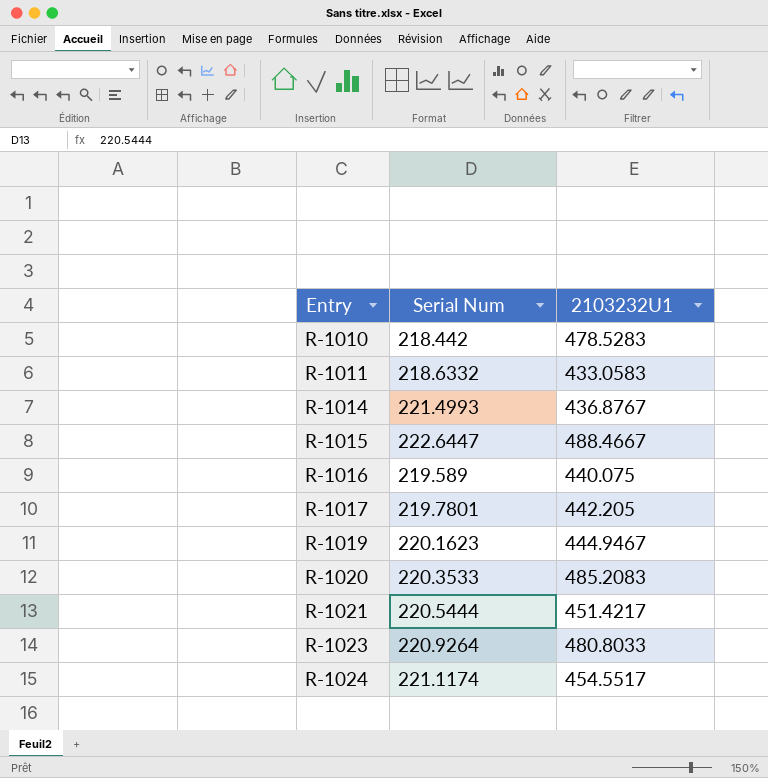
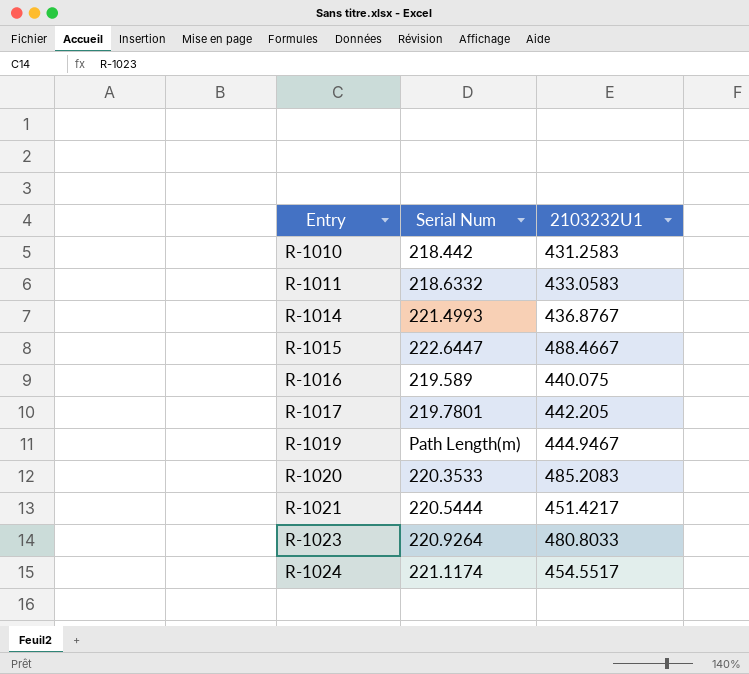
R-1010 | 2103232U1: 478.5283 -> 431.2583
R-1019 | Serial Num: 220.1623 -> Path Length(m)

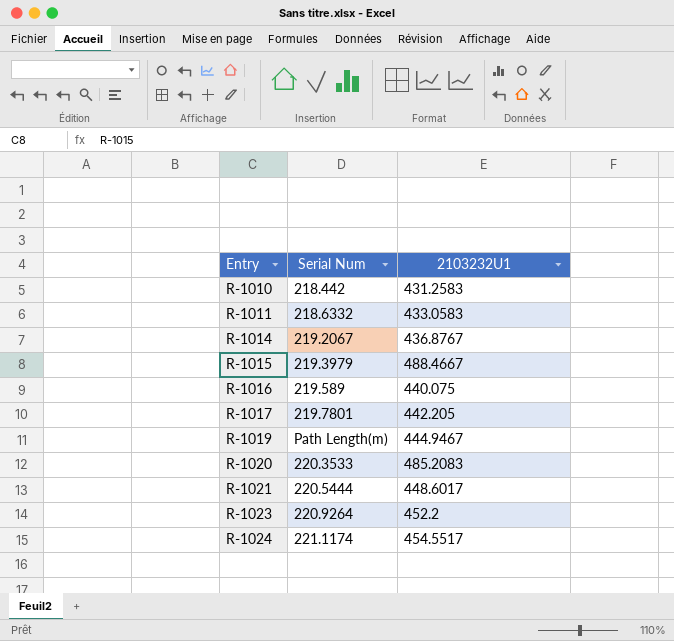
R-1014 | Serial Num: 221.4993 -> 219.2067
R-1015 | Serial Num: 222.6447 -> 219.3979
R-1021 | 2103232U1: 451.4217 -> 448.6017
R-1023 | 2103232U1: 480.8033 -> 452.2

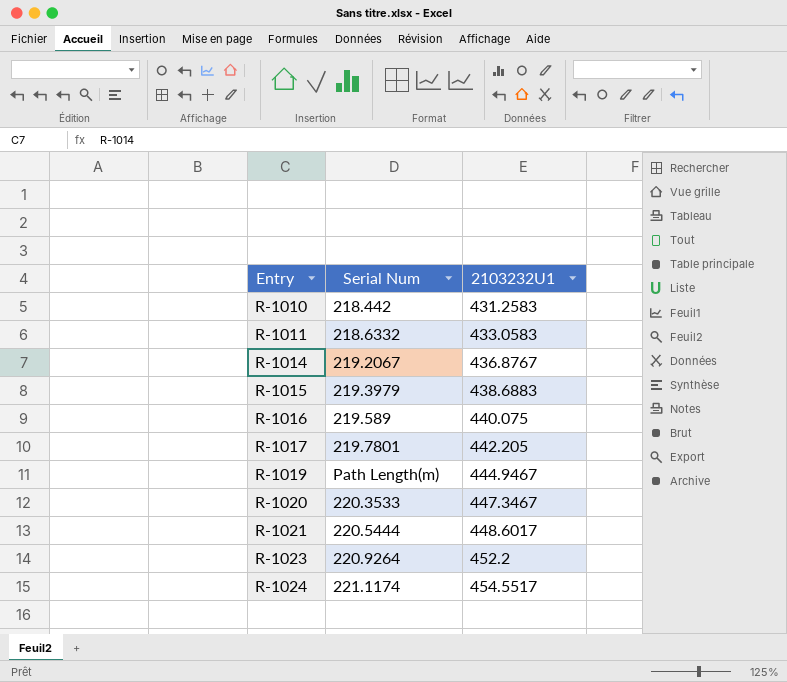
R-1015 | 2103232U1: 488.4667 -> 438.6883
R-1020 | 2103232U1: 485.2083 -> 447.3467

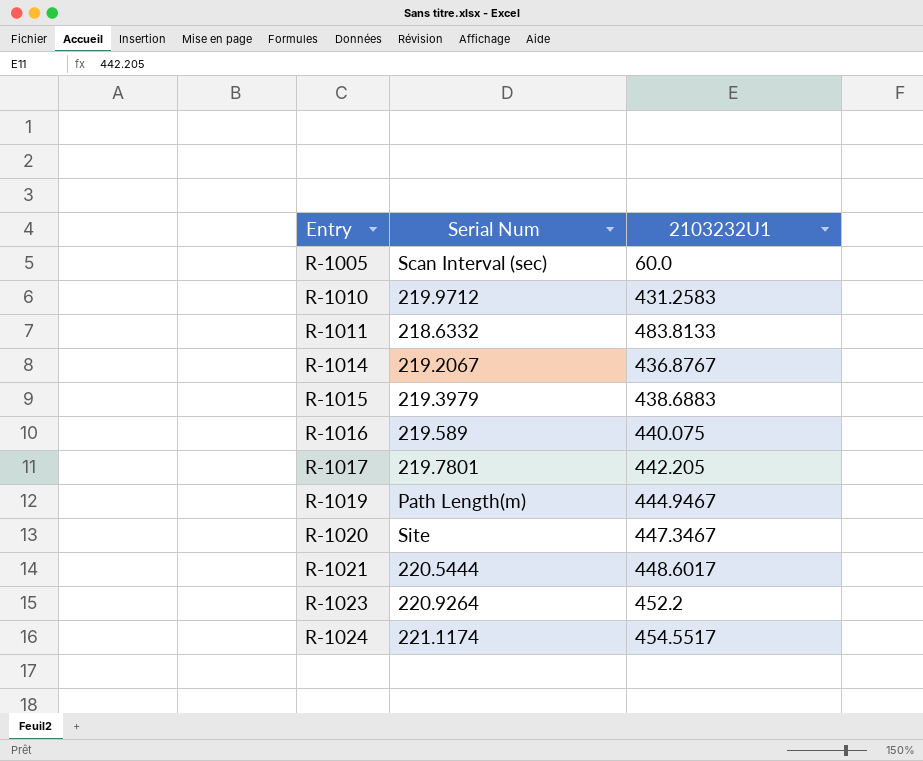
row R-1005: none -> Scan Interval (sec) | 60.0
R-1010 | Serial Num: 218.442 -> 219.9712
R-1011 | 2103232U1: 433.0583 -> 483.8133
R-1020 | Serial Num: 220.3533 -> Site

